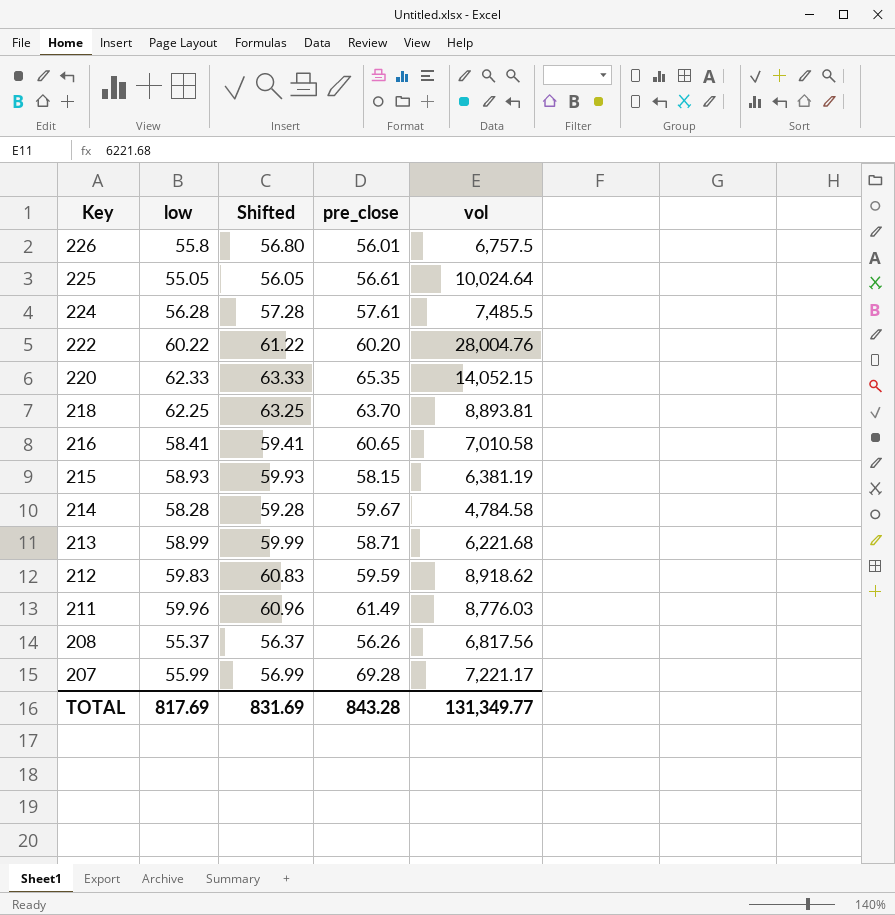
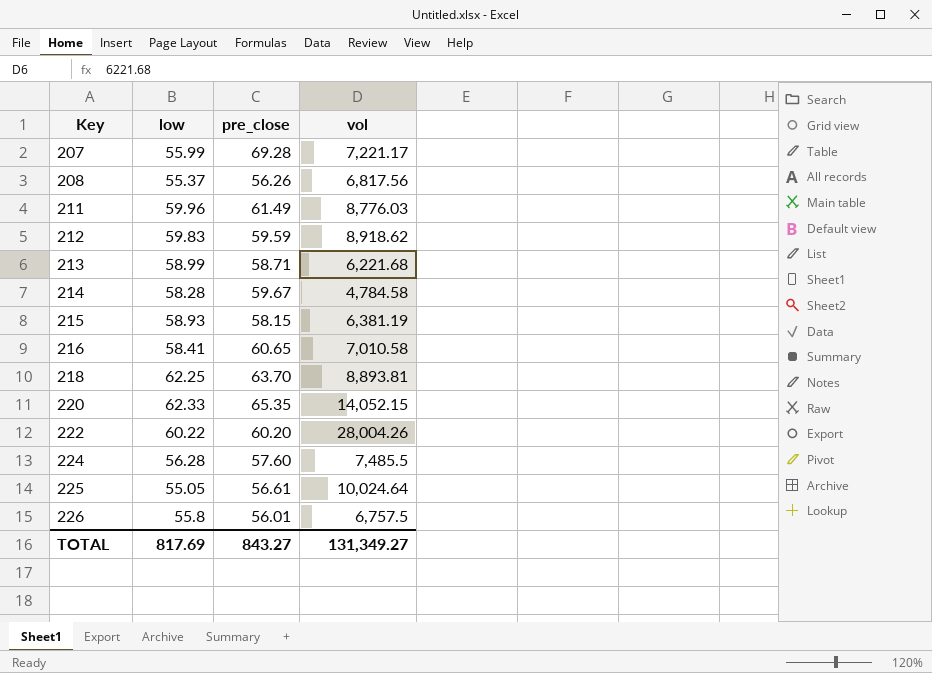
row order: Key descending -> Key ascending
column Shifted | formula: [low] + 1 -> none
222 | vol: 28,004.76 -> 28,004.26
224 | pre_close: 57.61 -> 57.60
TOTAL | pre_close: 843.28 -> 843.27
TOTAL | vol: 131,349.77 -> 131,349.27

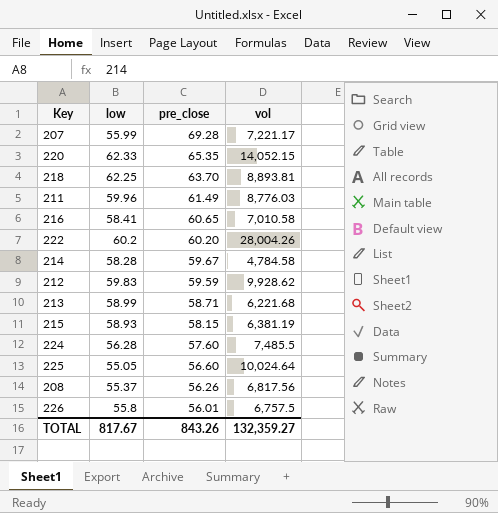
row order: Key ascending -> pre_close descending
222 | low: 60.22 -> 60.2
212 | vol: 8,918.62 -> 9,928.62
225 | pre_close: 56.61 -> 56.60
TOTAL | low: 817.69 -> 817.67
TOTAL | pre_close: 843.27 -> 843.26
TOTAL | vol: 131,349.27 -> 132,359.27

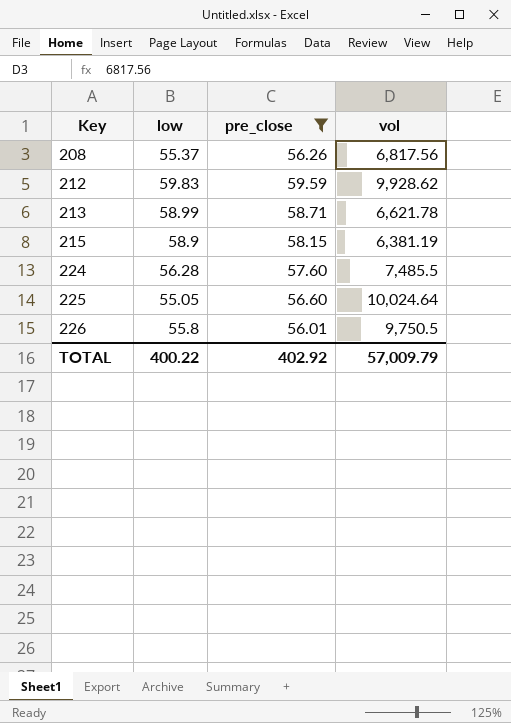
filter: none -> pre_close <= 59.59
row order: pre_close descending -> Key ascending
213 | vol: 6,221.68 -> 6,621.78
215 | low: 58.93 -> 58.9
226 | vol: 6,757.5 -> 9,750.5
TOTAL | low: 817.67 -> 400.22
TOTAL | pre_close: 843.26 -> 402.92
TOTAL | vol: 132,359.27 -> 57,009.79

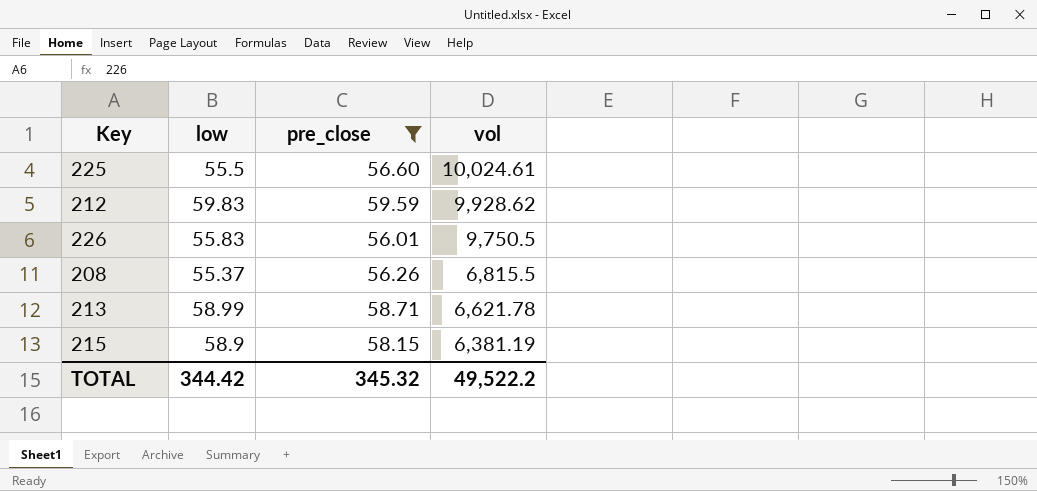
row order: Key ascending -> vol descending
row 224: 56.28 | 57.60 | 7,485.5 -> none
225 | low: 55.05 -> 55.5
225 | vol: 10,024.64 -> 10,024.61
226 | low: 55.8 -> 55.83
208 | vol: 6,817.56 -> 6,815.5
TOTAL | low: 400.22 -> 344.42
TOTAL | pre_close: 402.92 -> 345.32
TOTAL | vol: 57,009.79 -> 49,522.2

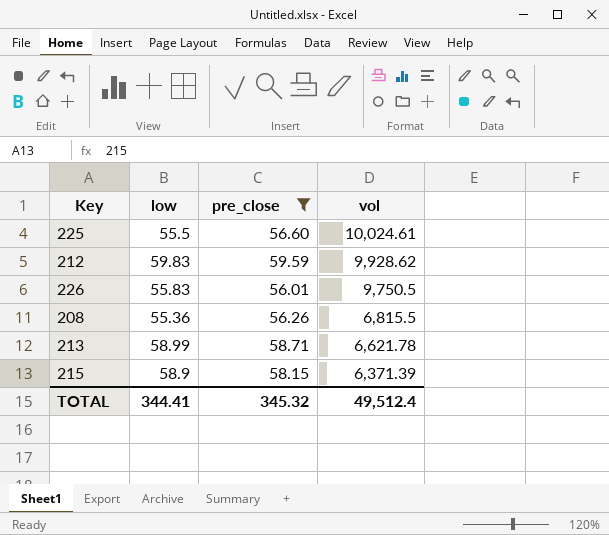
208 | low: 55.37 -> 55.36
215 | vol: 6,381.19 -> 6,371.39
TOTAL | low: 344.42 -> 344.41
TOTAL | vol: 49,522.2 -> 49,512.4

